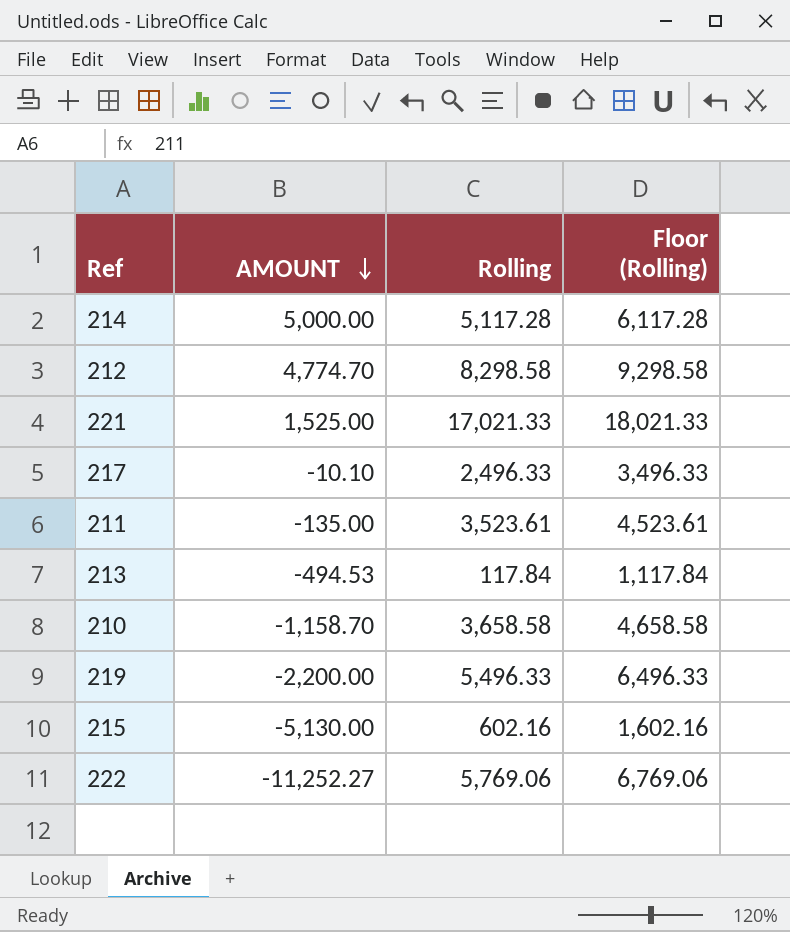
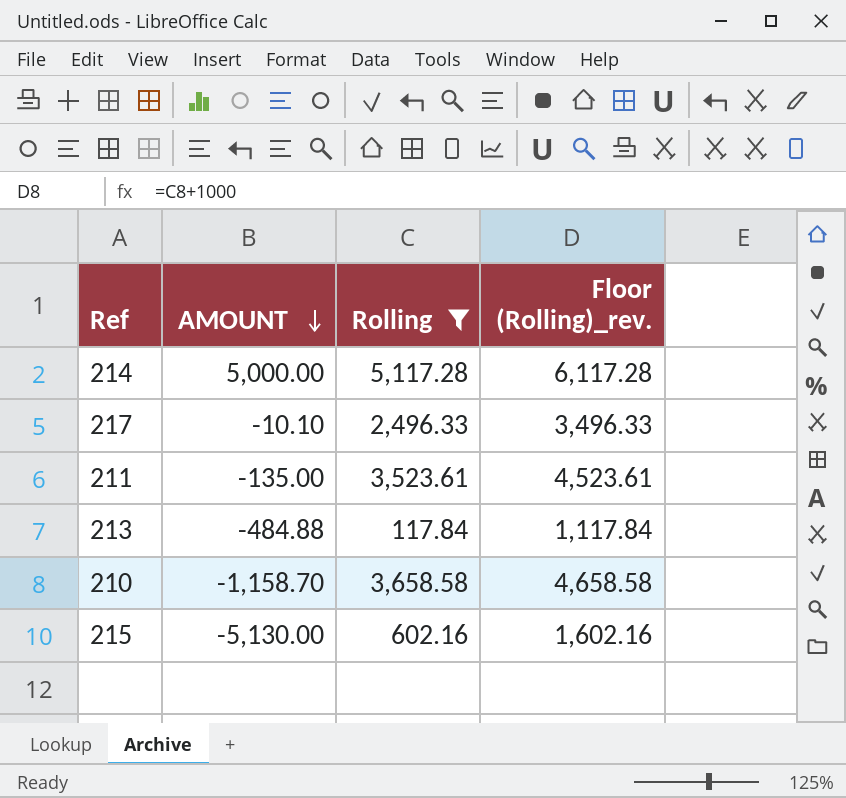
filter: none -> Rolling <= 5,117.28
column name: Floor (Rolling) -> Floor (Rolling)_rev.
213 | AMOUNT: -494.53 -> -484.88

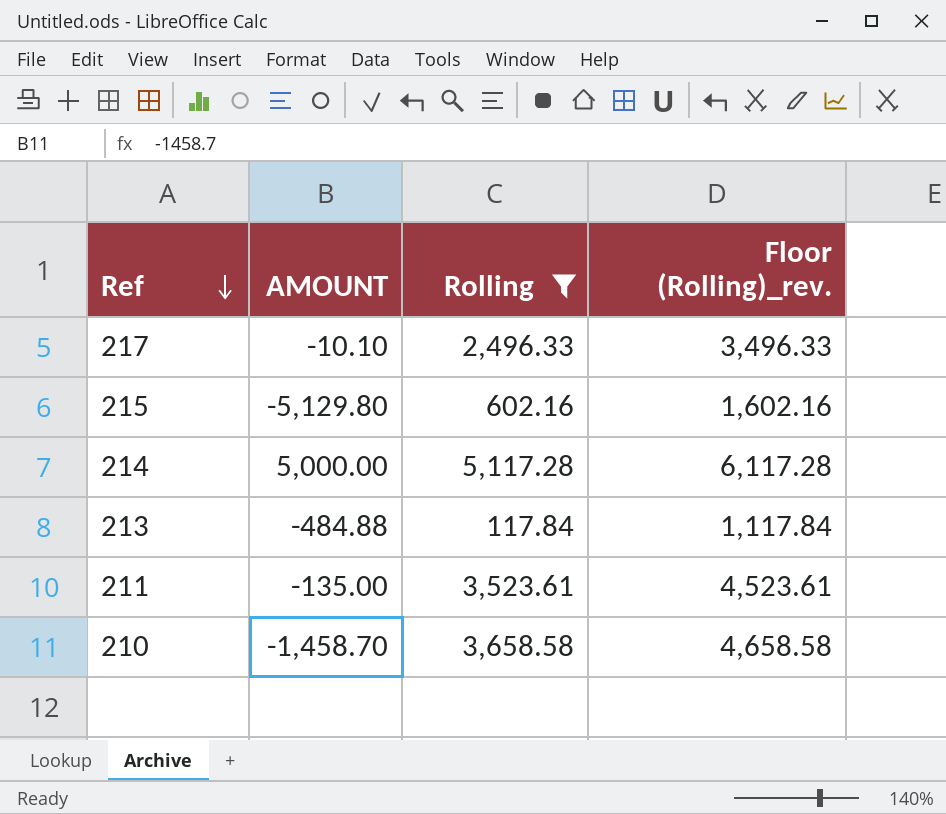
row order: AMOUNT descending -> Ref descending
215 | AMOUNT: -5,130.00 -> -5,129.80
210 | AMOUNT: -1,158.70 -> -1,458.70

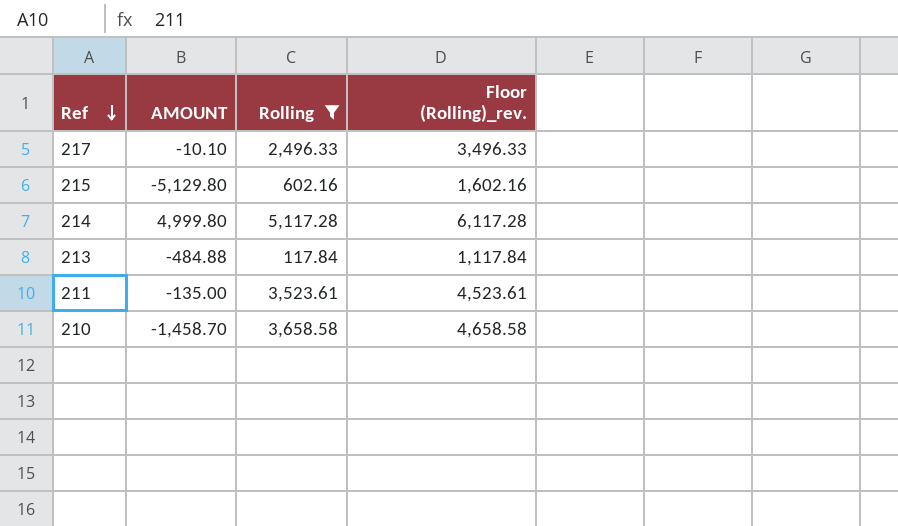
214 | AMOUNT: 5,000.00 -> 4,999.80

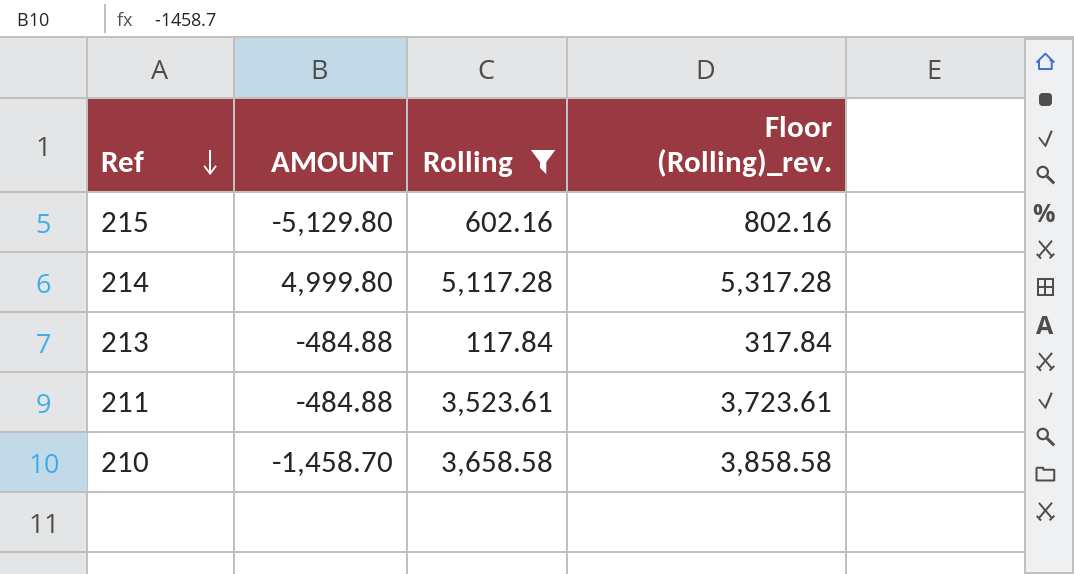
column Floor (Rolling)_rev. | formula: [Rolling] + 1000 -> [Rolling] + 200
row 217: -10.10 | 2,496.33 | 3,496.33 -> none
211 | AMOUNT: -135.00 -> -484.88

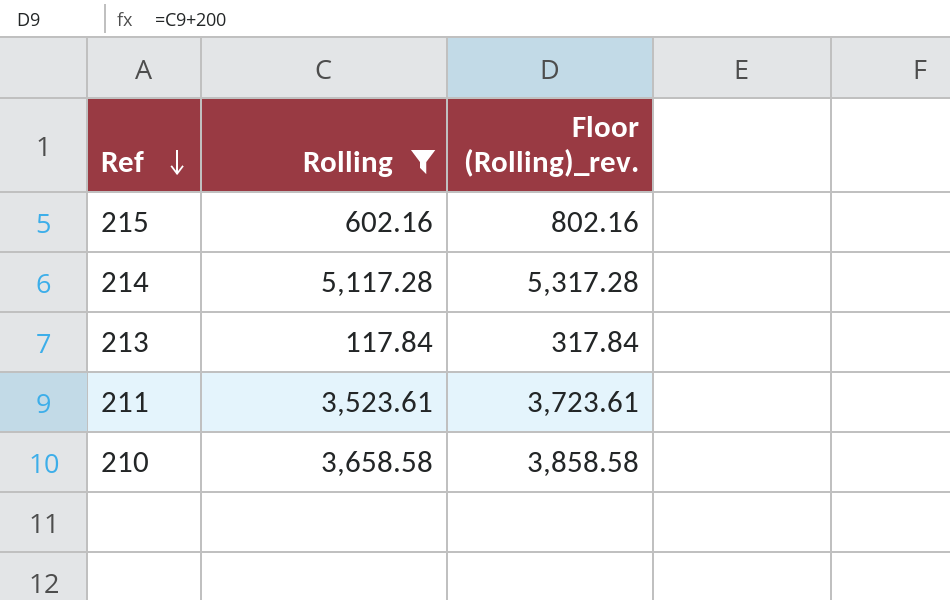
column AMOUNT | position: 2 -> none

